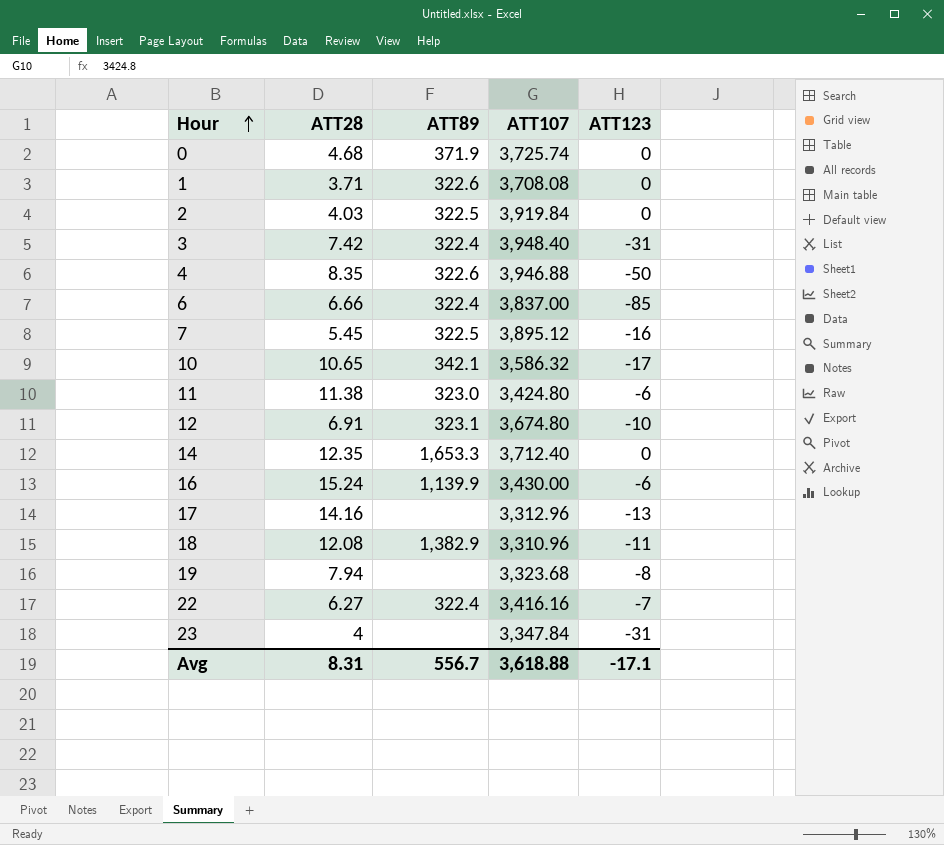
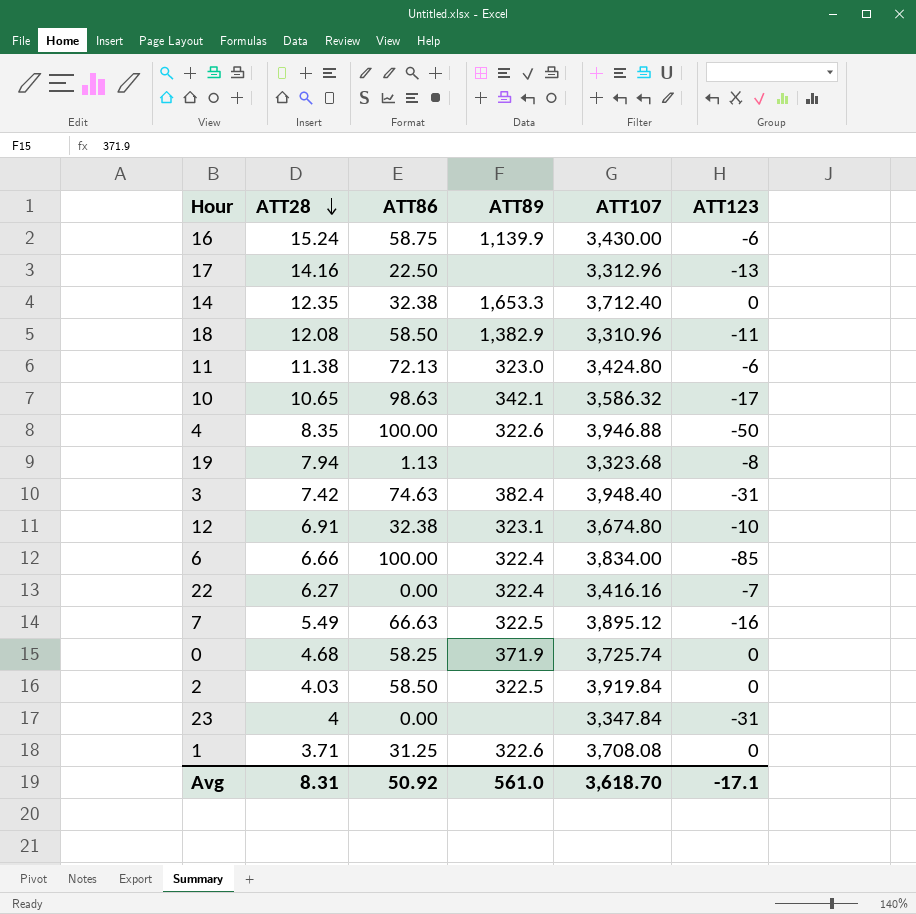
row order: Hour ascending -> ATT28 descending
column ATT86 | position: none -> 3
3 | ATT89: 322.4 -> 382.4
6 | ATT107: 3,837.00 -> 3,834.00
7 | ATT28: 5.45 -> 5.49
Avg | ATT89: 556.7 -> 561.0
Avg | ATT107: 3,618.88 -> 3,618.70

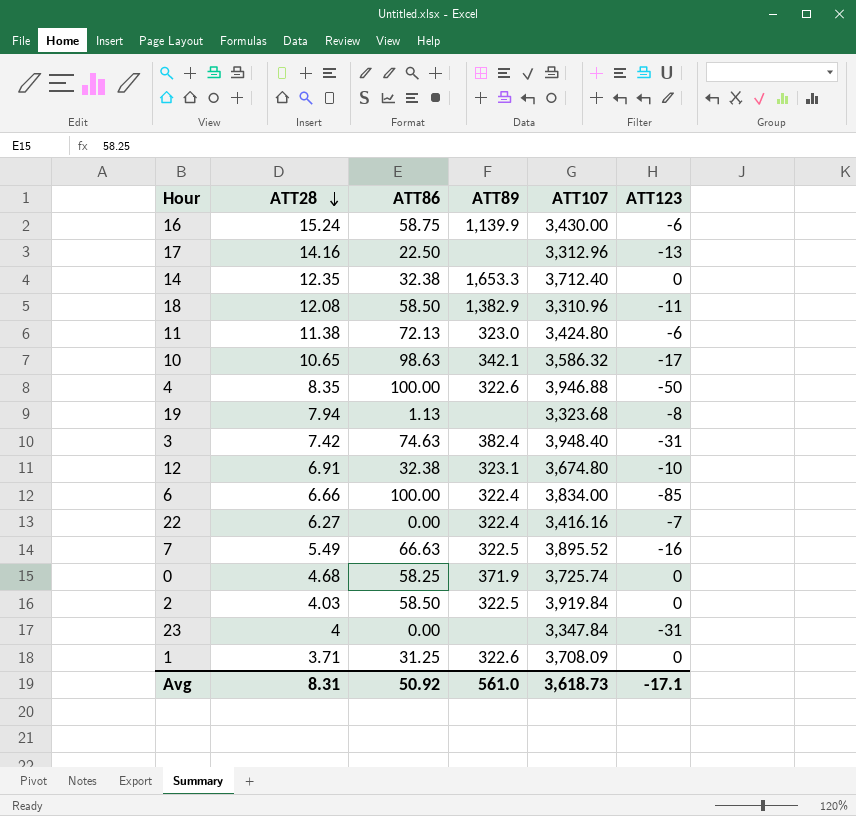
7 | ATT107: 3,895.12 -> 3,895.52
1 | ATT107: 3,708.08 -> 3,708.09
Avg | ATT107: 3,618.70 -> 3,618.73

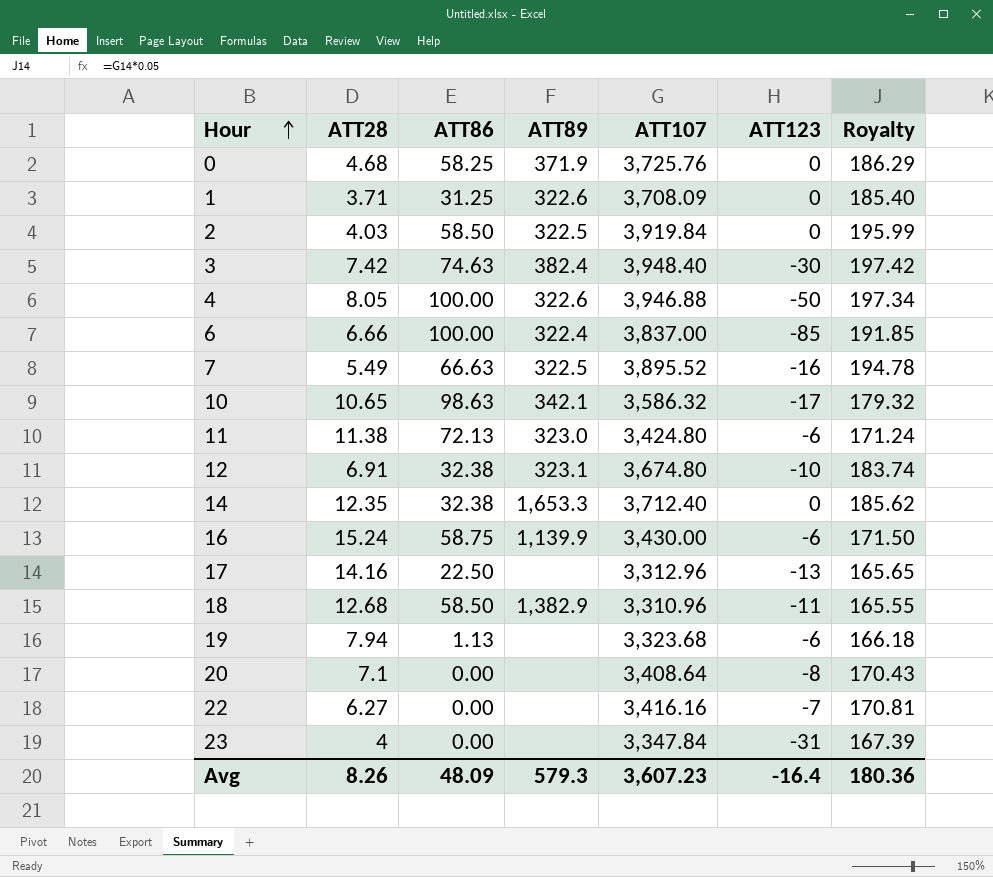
row order: ATT28 descending -> Hour ascending
column Royalty | formula: none -> [ATT107] * 0.05
0 | ATT107: 3,725.74 -> 3,725.76
3 | ATT123: -31 -> -30
4 | ATT28: 8.35 -> 8.05
6 | ATT107: 3,834.00 -> 3,837.00
18 | ATT28: 12.08 -> 12.68
19 | ATT123: -8 -> -6
row 20: none -> 7.1 | 0.00 | none | 3,408.64 | -8 | 170.43
22 | ATT89: 322.4 -> none
Avg | ATT28: 8.31 -> 8.26
Avg | ATT86: 50.92 -> 48.09
Avg | ATT89: 561.0 -> 579.3
Avg | ATT107: 3,618.73 -> 3,607.23
Avg | ATT123: -17.1 -> -16.4

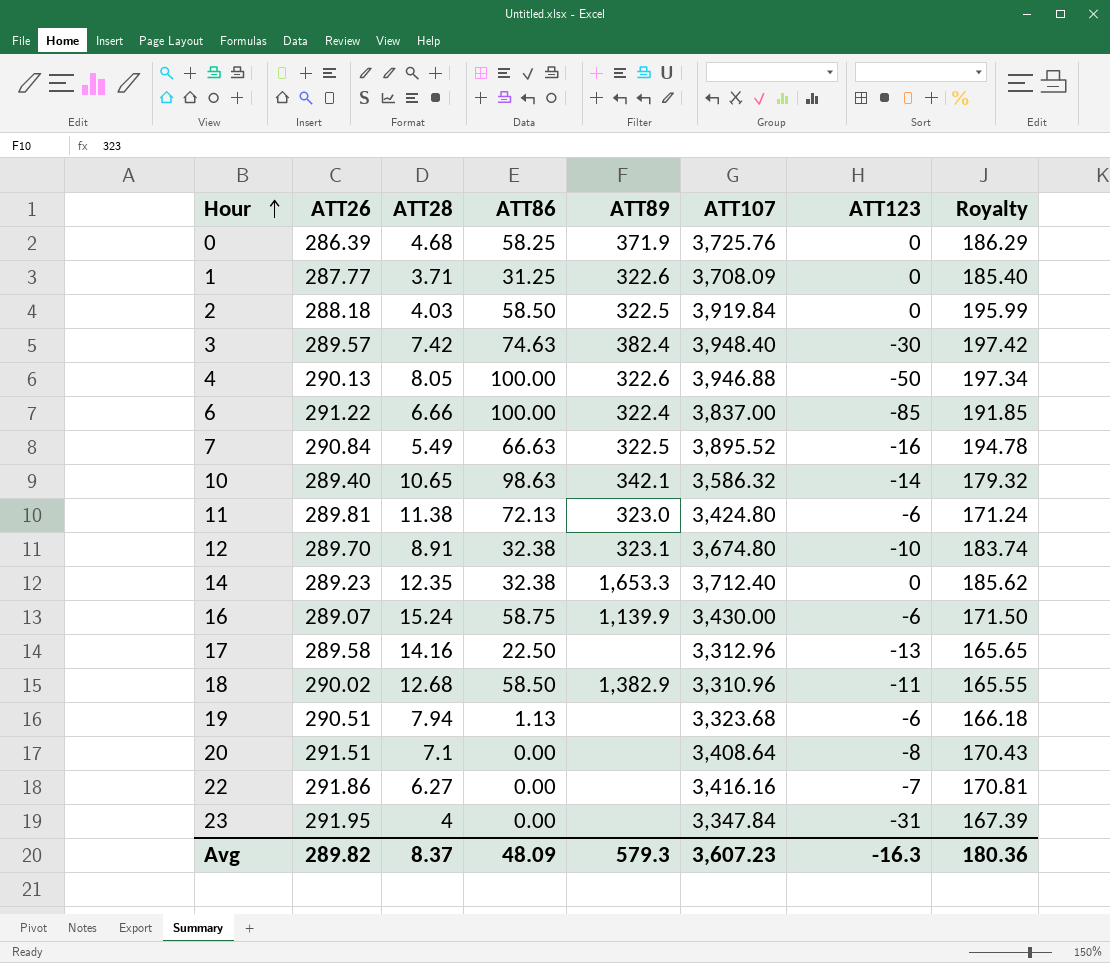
column ATT26 | position: none -> 2
10 | ATT123: -17 -> -14
12 | ATT28: 6.91 -> 8.91
Avg | ATT28: 8.26 -> 8.37
Avg | ATT123: -16.4 -> -16.3

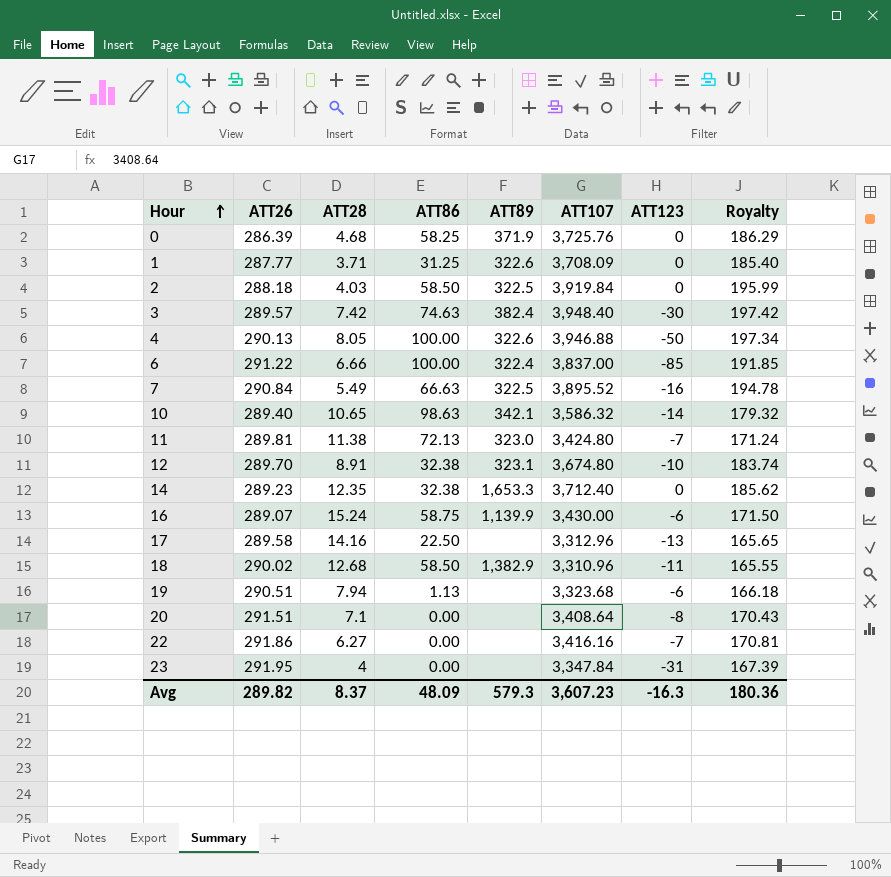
11 | ATT123: -6 -> -7

